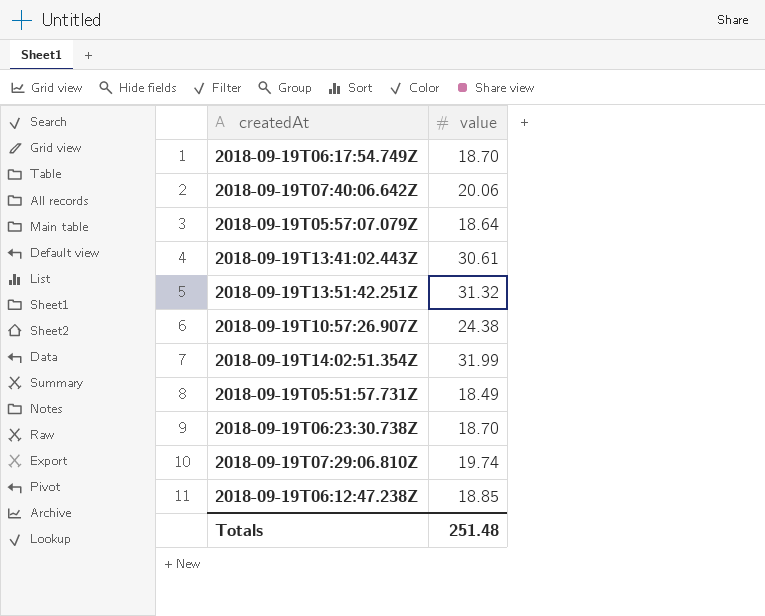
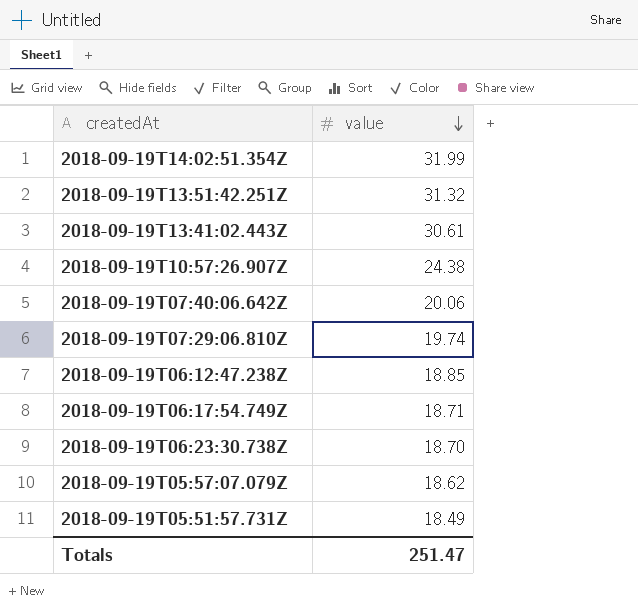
row order: none -> value descending
2018-09-19T06:17:54.749Z | value: 18.70 -> 18.71
2018-09-19T05:57:07.079Z | value: 18.64 -> 18.62
Totals | value: 251.48 -> 251.47

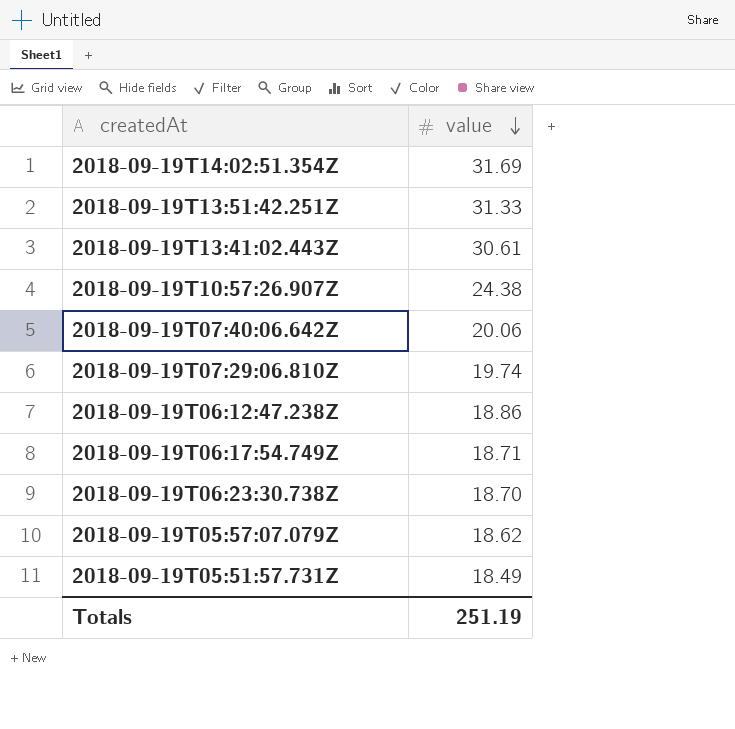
2018-09-19T14:02:51.354Z | value: 31.99 -> 31.69
2018-09-19T13:51:42.251Z | value: 31.32 -> 31.33
2018-09-19T06:12:47.238Z | value: 18.85 -> 18.86
Totals | value: 251.47 -> 251.19

